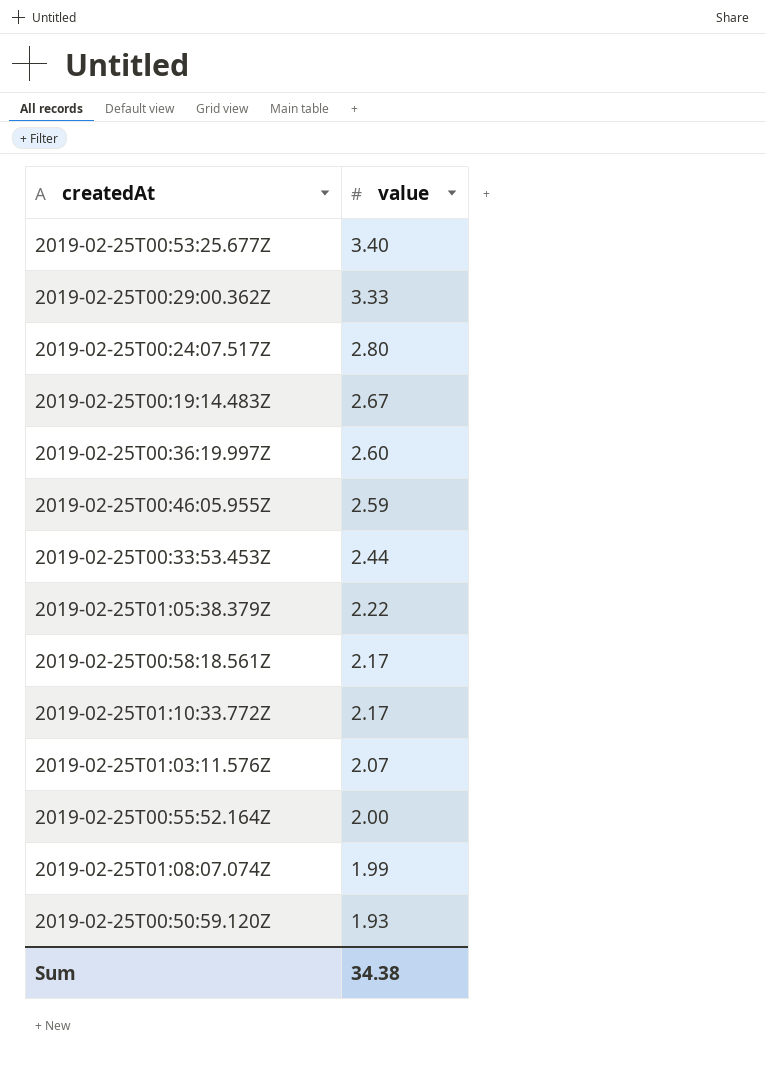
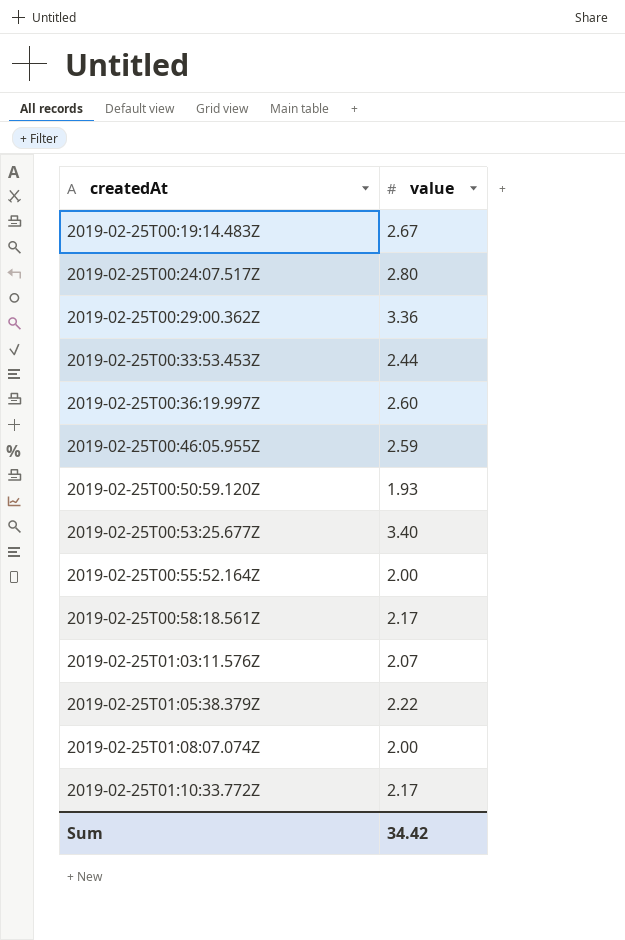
row order: value descending -> createdAt ascending
2019-02-25T00:29:00.362Z | value: 3.33 -> 3.36
2019-02-25T01:08:07.074Z | value: 1.99 -> 2.00
Sum | value: 34.38 -> 34.42

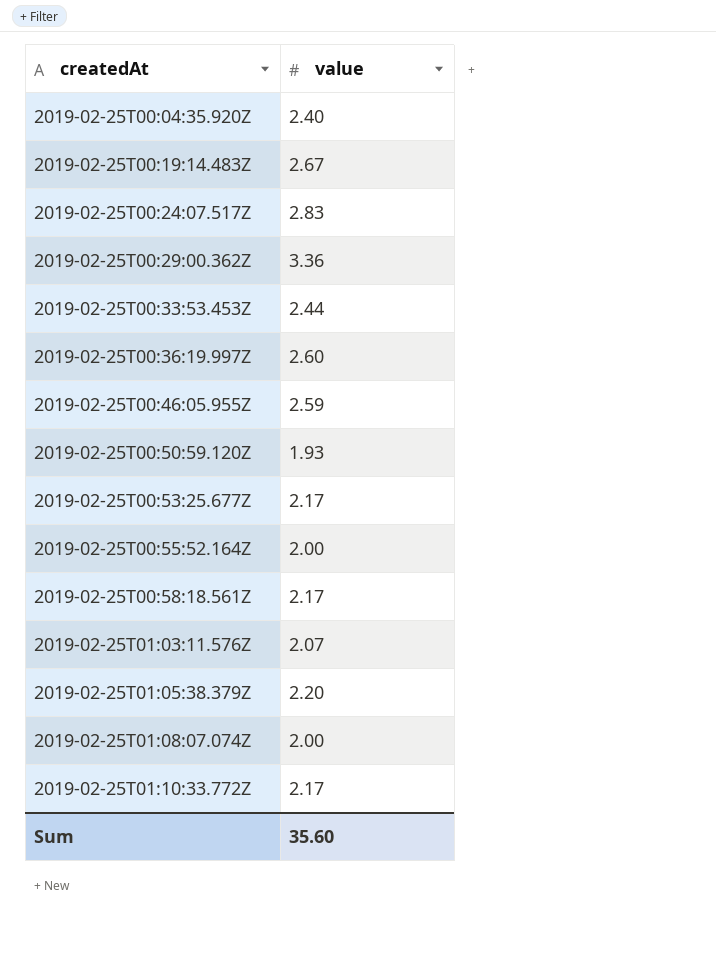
row 2019-02-25T00:04:35.920Z: none -> 2.40
2019-02-25T00:24:07.517Z | value: 2.80 -> 2.83
2019-02-25T00:53:25.677Z | value: 3.40 -> 2.17
2019-02-25T01:05:38.379Z | value: 2.22 -> 2.20
Sum | value: 34.42 -> 35.60

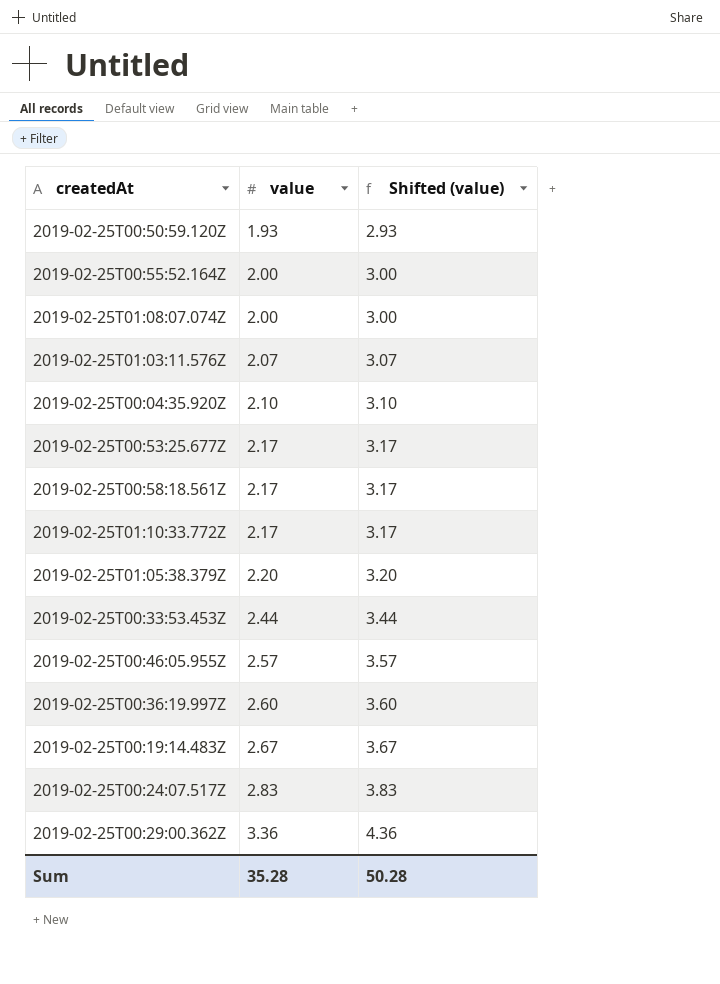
row order: createdAt ascending -> value ascending
column Shifted (value) | formula: none -> [value] + 1
2019-02-25T00:04:35.920Z | value: 2.40 -> 2.10
2019-02-25T00:46:05.955Z | value: 2.59 -> 2.57
Sum | value: 35.60 -> 35.28

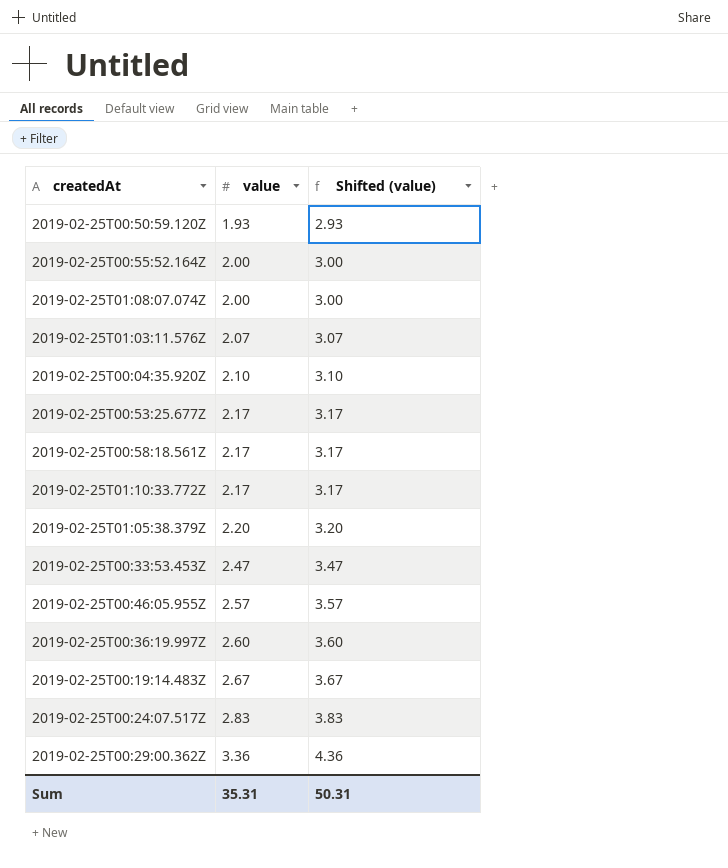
2019-02-25T00:33:53.453Z | value: 2.44 -> 2.47
2019-02-25T00:33:53.453Z | Shifted (value): 3.44 -> 3.47
Sum | value: 35.28 -> 35.31
Sum | Shifted (value): 50.28 -> 50.31

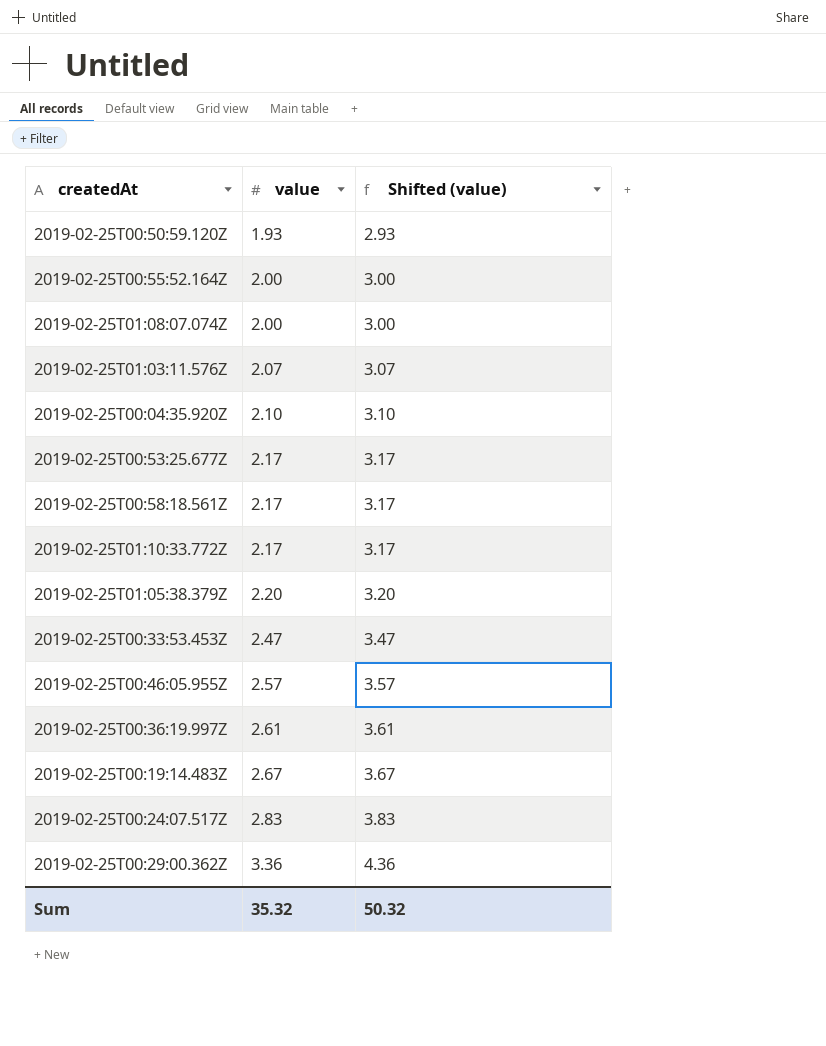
2019-02-25T00:36:19.997Z | value: 2.60 -> 2.61
2019-02-25T00:36:19.997Z | Shifted (value): 3.60 -> 3.61
Sum | value: 35.31 -> 35.32
Sum | Shifted (value): 50.31 -> 50.32

